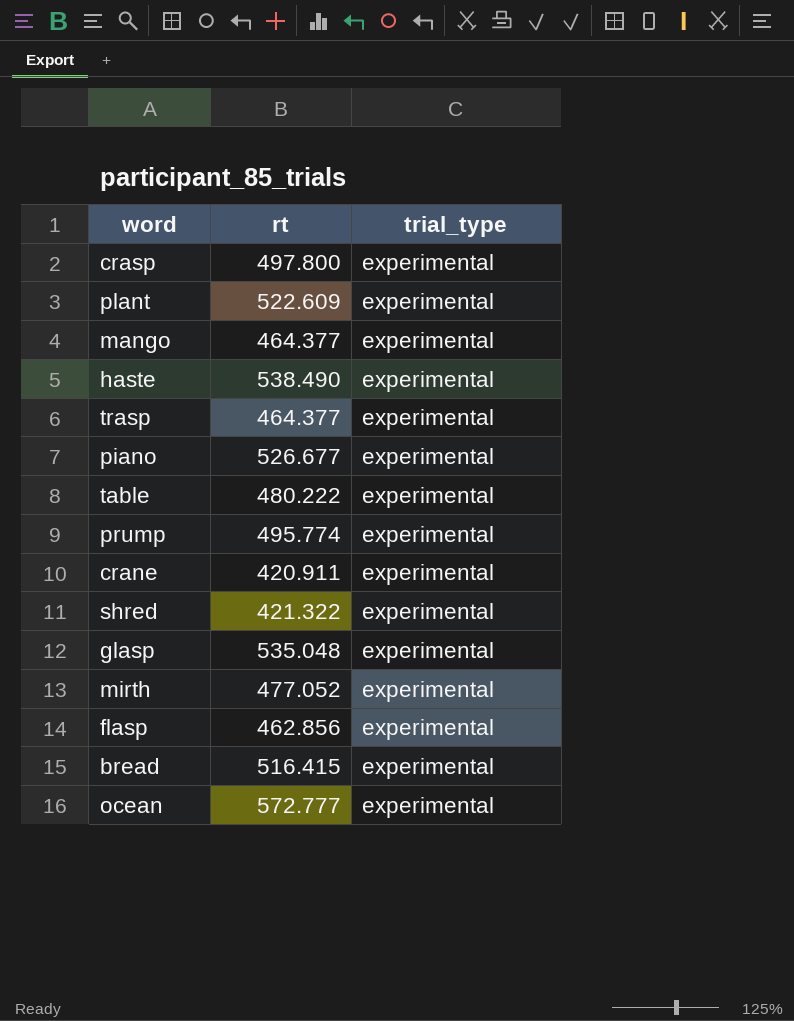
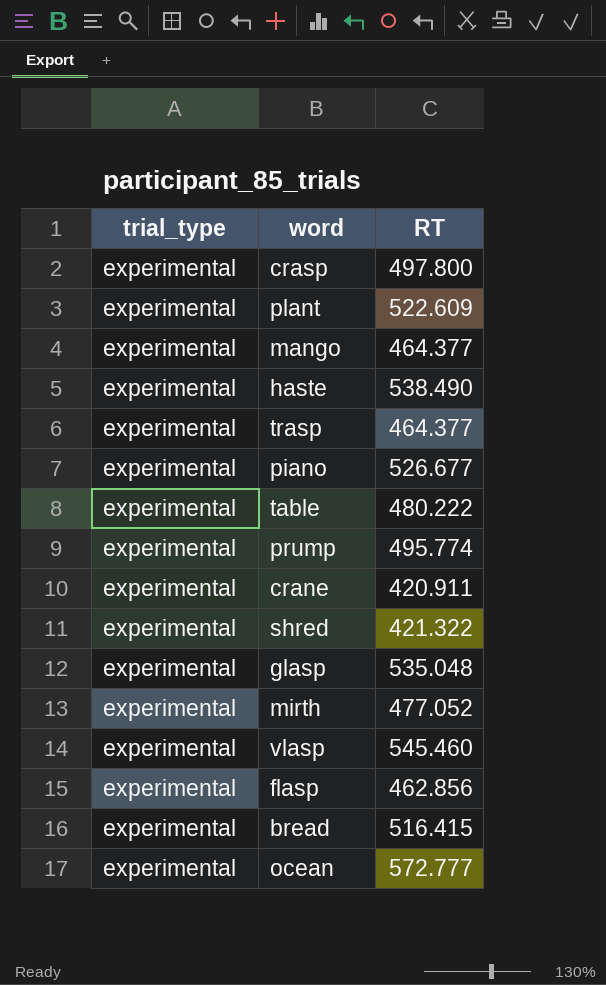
column trial_type | position: 3 -> 1
column name: rt -> RT
row vlasp: none -> experimental | 545.460

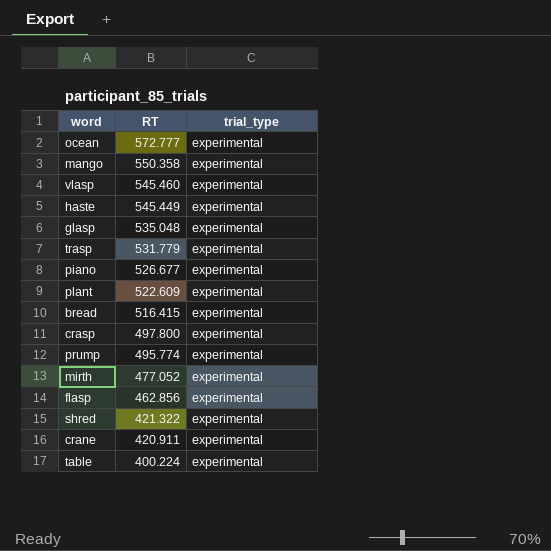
row order: none -> RT descending
column trial_type | position: 1 -> 3
mango | RT: 464.377 -> 550.358
haste | RT: 538.490 -> 545.449
trasp | RT: 464.377 -> 531.779
table | RT: 480.222 -> 400.224

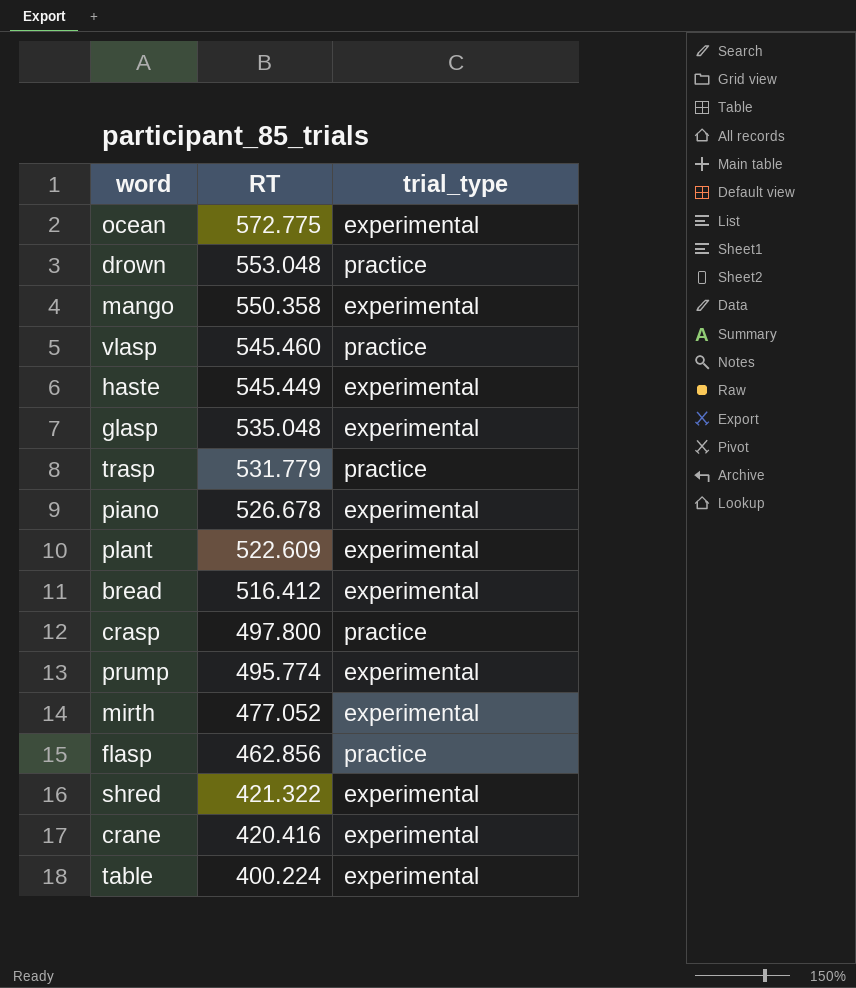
ocean | RT: 572.777 -> 572.775
row drown: none -> 553.048 | practice
vlasp | trial_type: experimental -> practice
trasp | trial_type: experimental -> practice
piano | RT: 526.677 -> 526.678
bread | RT: 516.415 -> 516.412
crasp | trial_type: experimental -> practice
flasp | trial_type: experimental -> practice
crane | RT: 420.911 -> 420.416

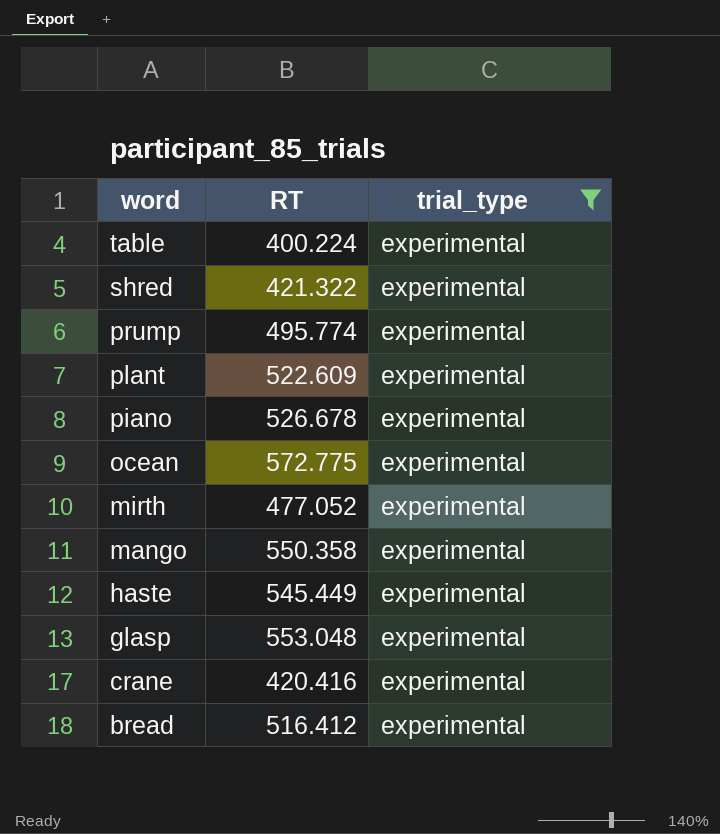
filter: none -> trial_type = experimental
row order: RT descending -> word descending
glasp | RT: 535.048 -> 553.048

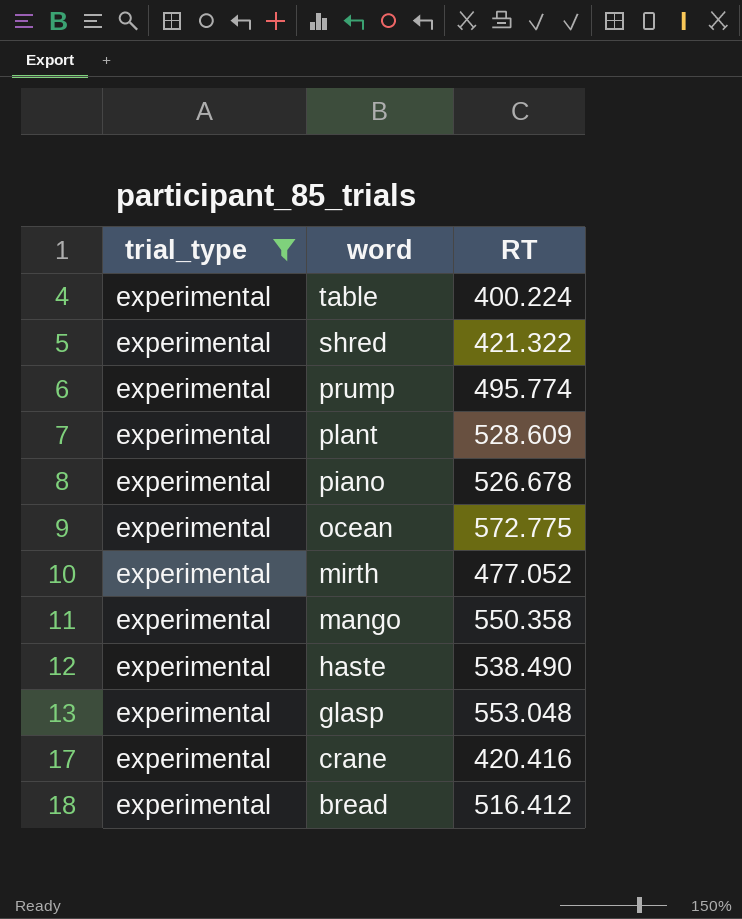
column trial_type | position: 3 -> 1
plant | RT: 522.609 -> 528.609
haste | RT: 545.449 -> 538.490

